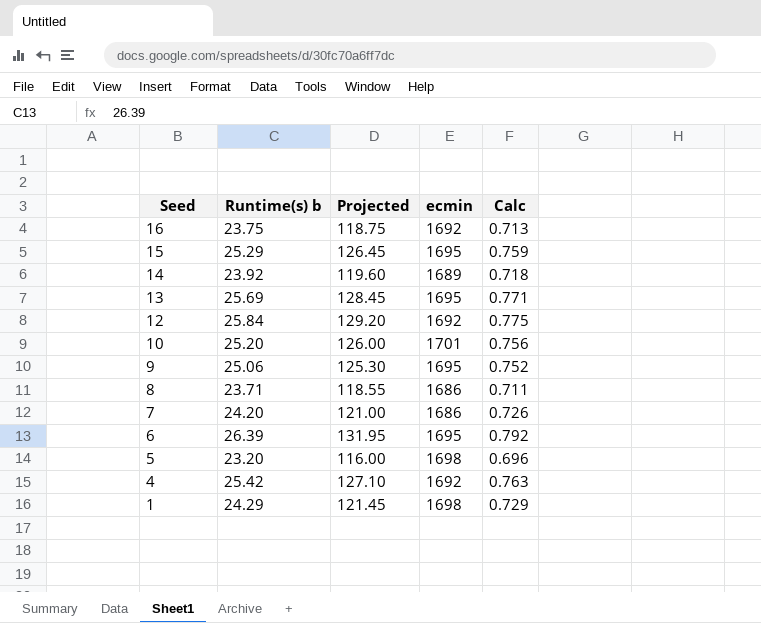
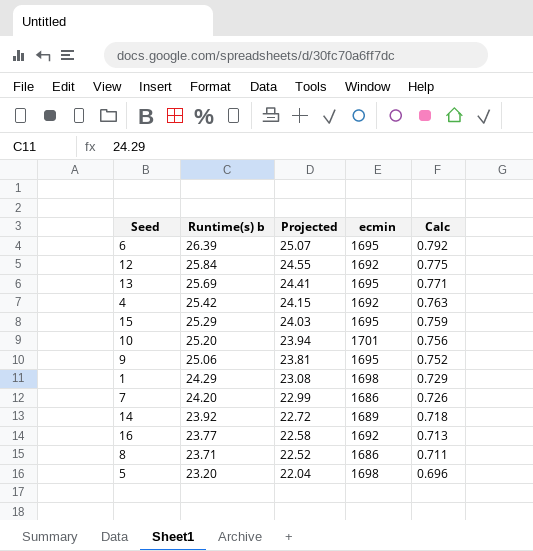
row order: Seed descending -> Runtime(s) b descending
column Projected | formula: [Runtime(s) b] * 5 -> [Runtime(s) b] * 0.95
16 | Runtime(s) b: 23.75 -> 23.77

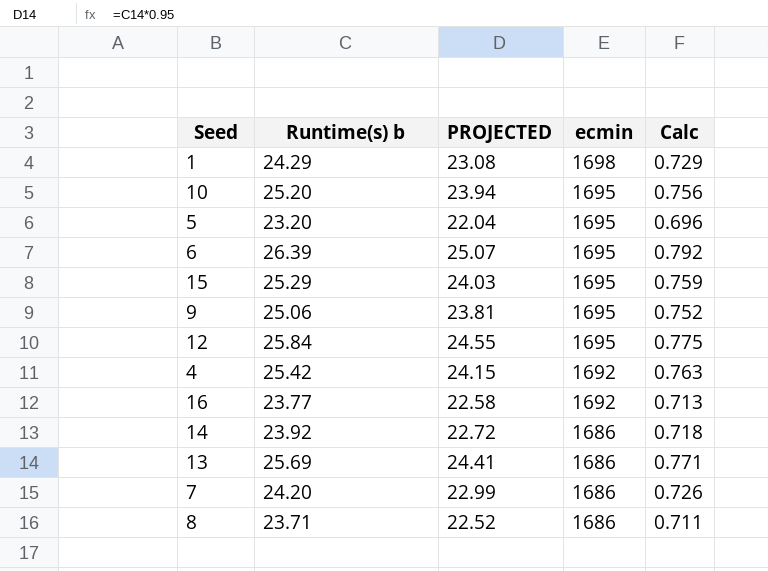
row order: Runtime(s) b descending -> ecmin descending
column name: Projected -> PROJECTED
10 | ecmin: 1701 -> 1695
5 | ecmin: 1698 -> 1695
12 | ecmin: 1692 -> 1695
14 | ecmin: 1689 -> 1686
13 | ecmin: 1695 -> 1686

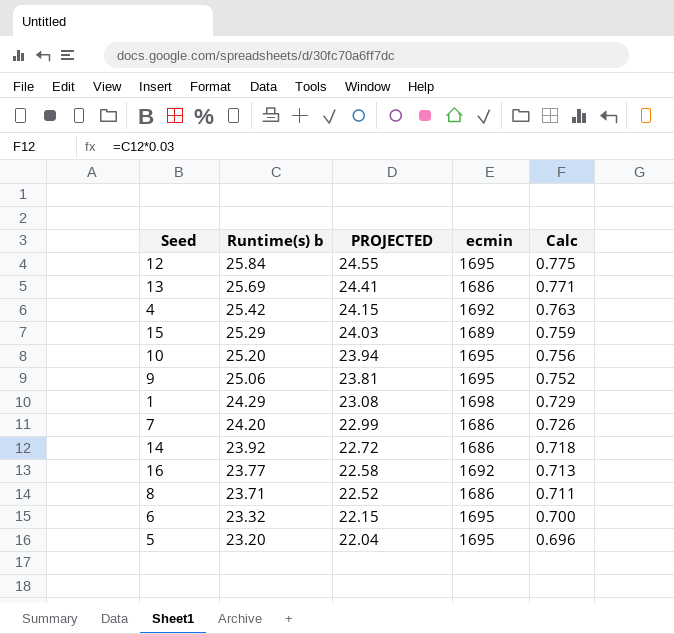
row order: ecmin descending -> Runtime(s) b descending
15 | ecmin: 1695 -> 1689
6 | Runtime(s) b: 26.39 -> 23.32
6 | PROJECTED: 25.07 -> 22.15
6 | Calc: 0.792 -> 0.700

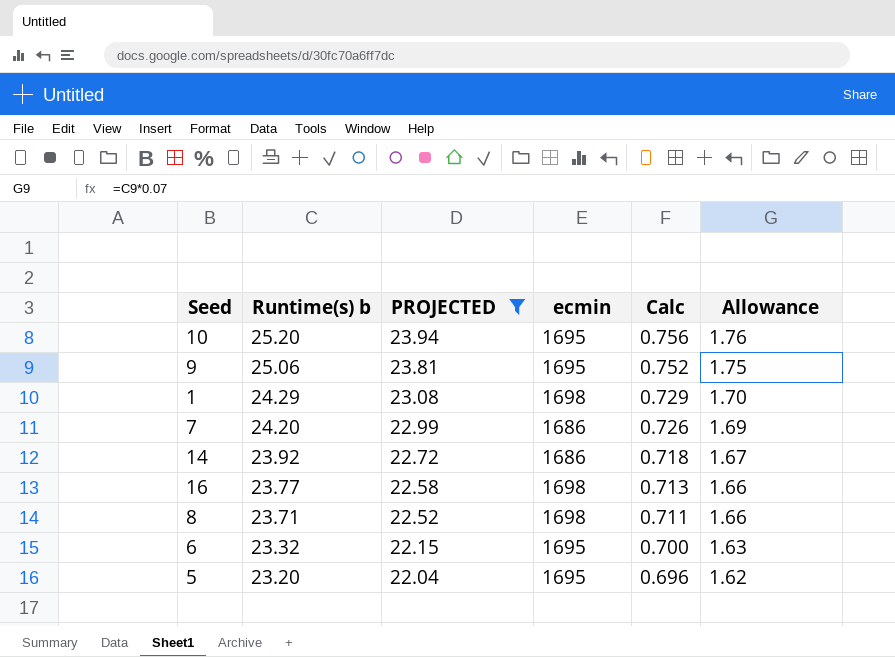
filter: none -> PROJECTED <= 23.94
column Allowance | formula: none -> [Runtime(s) b] * 0.07
16 | ecmin: 1692 -> 1698
8 | ecmin: 1686 -> 1698

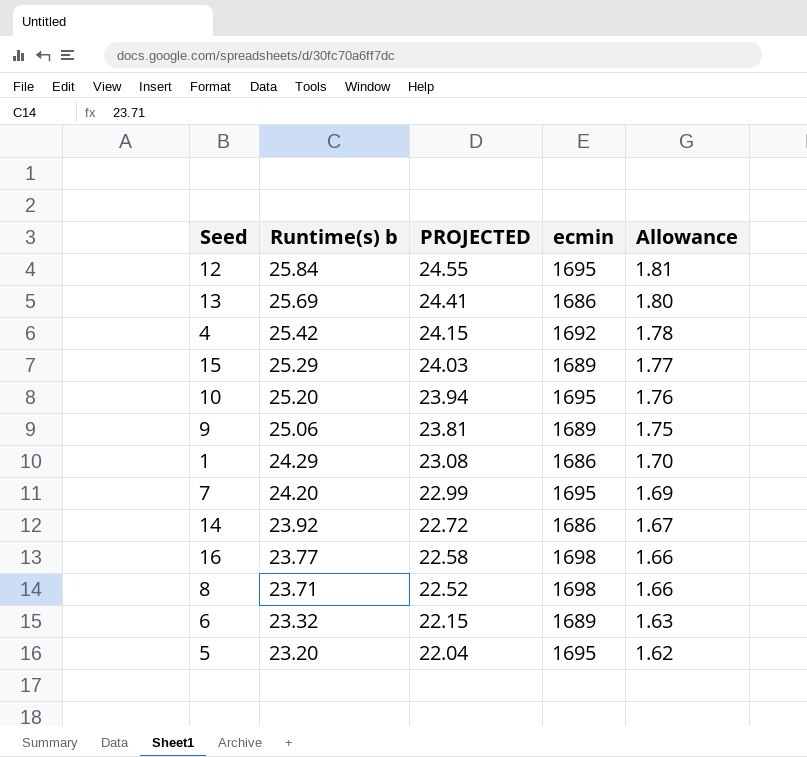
filter: PROJECTED <= 23.94 -> none
column Calc | formula: [Runtime(s) b] * 0.03 -> none
9 | ecmin: 1695 -> 1689
1 | ecmin: 1698 -> 1686
7 | ecmin: 1686 -> 1695
6 | ecmin: 1695 -> 1689

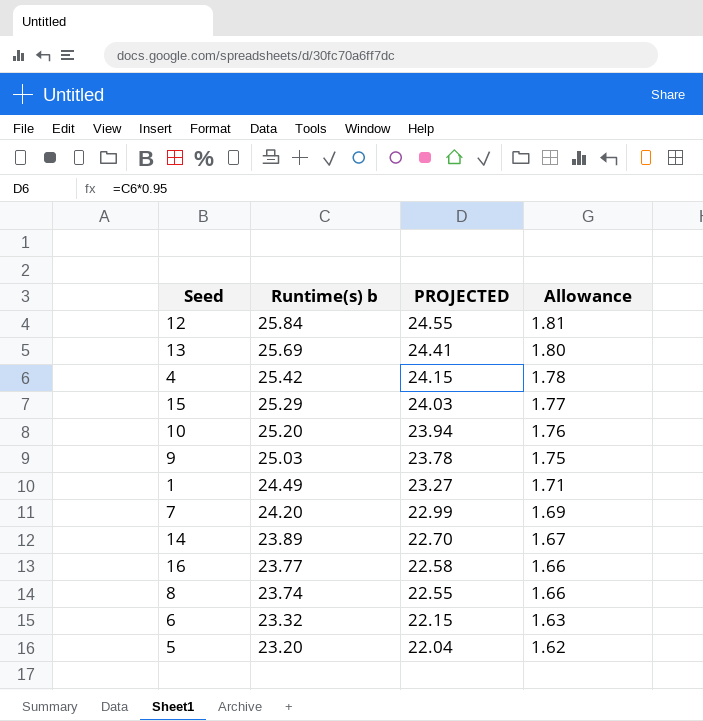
column ecmin | position: 4 -> none
9 | Runtime(s) b: 25.06 -> 25.03
9 | PROJECTED: 23.81 -> 23.78
1 | Runtime(s) b: 24.29 -> 24.49
1 | PROJECTED: 23.08 -> 23.27
1 | Allowance: 1.70 -> 1.71
14 | Runtime(s) b: 23.92 -> 23.89
14 | PROJECTED: 22.72 -> 22.70
8 | Runtime(s) b: 23.71 -> 23.74
8 | PROJECTED: 22.52 -> 22.55

